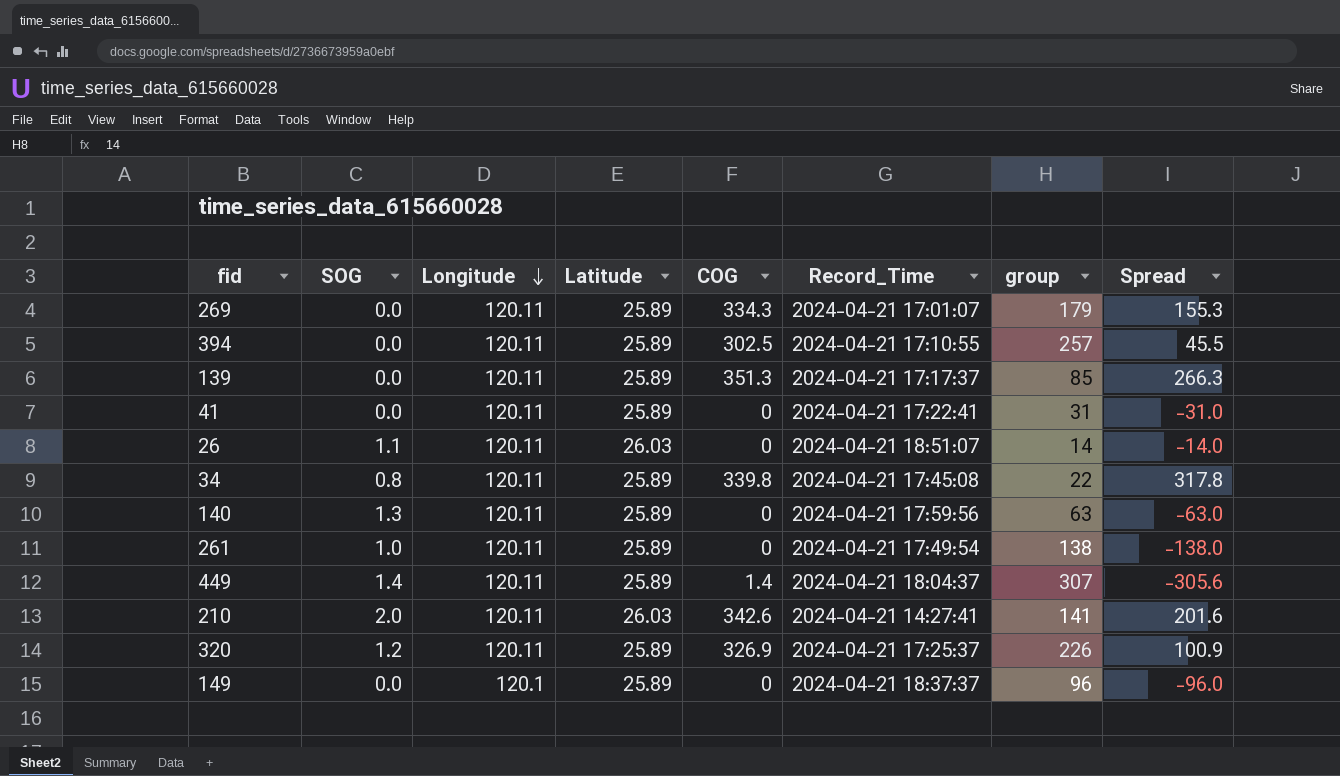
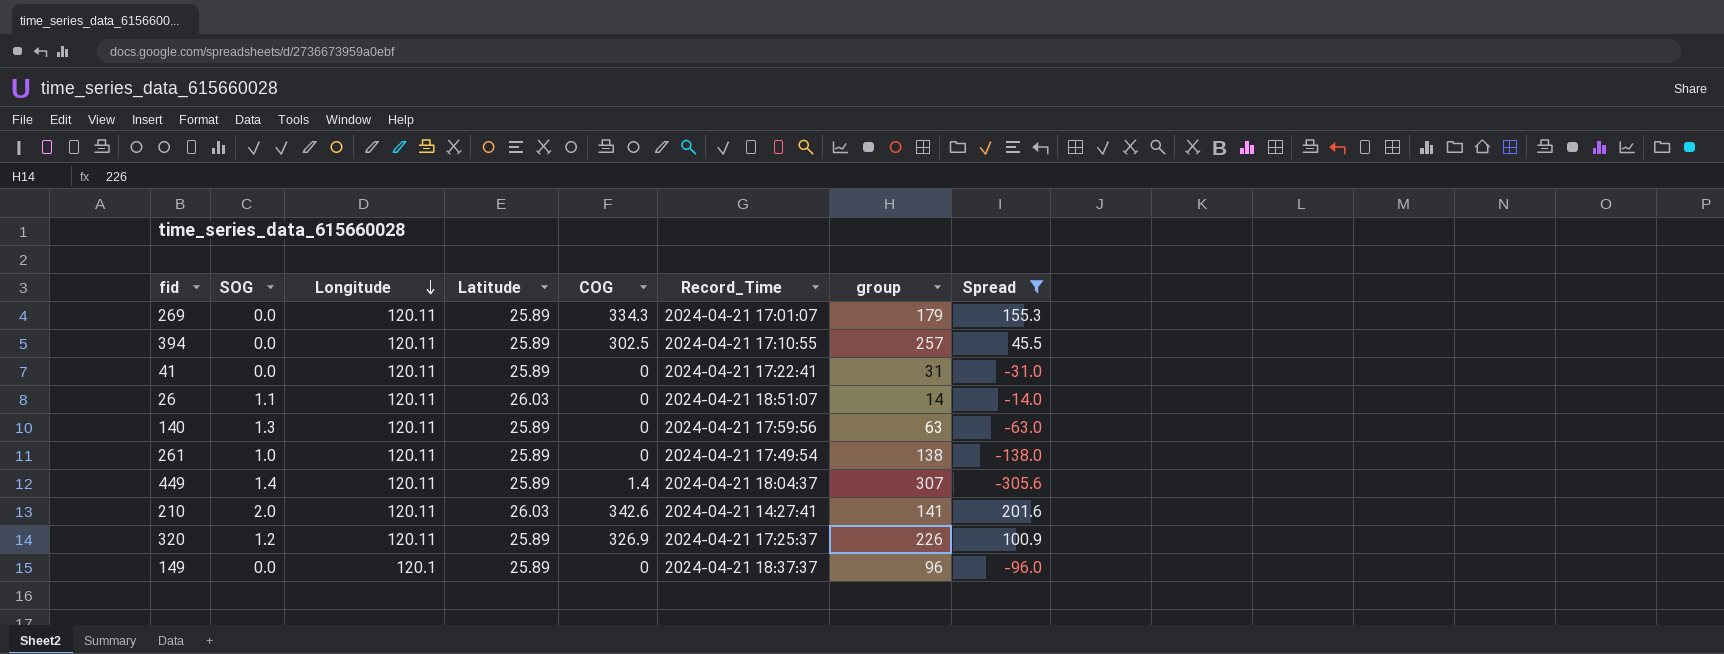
filter: none -> Spread <= 201.6

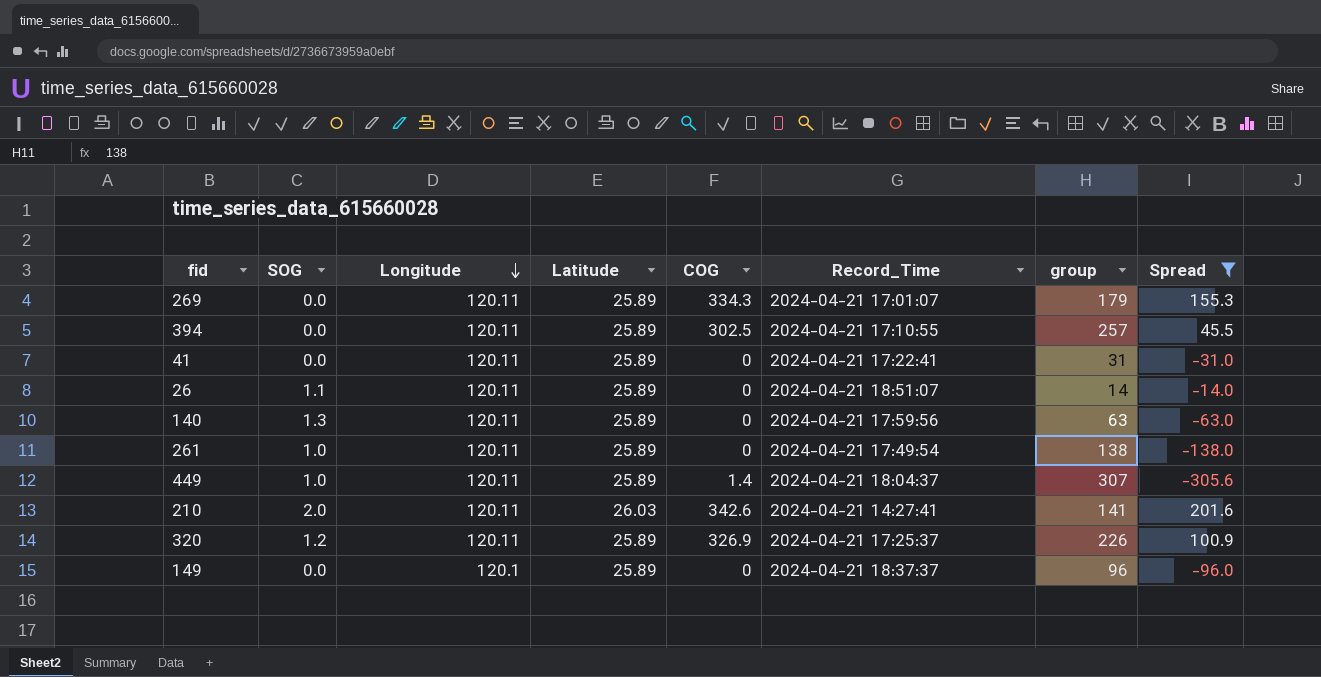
26 | Latitude: 26.03 -> 25.89
449 | SOG: 1.4 -> 1.0

